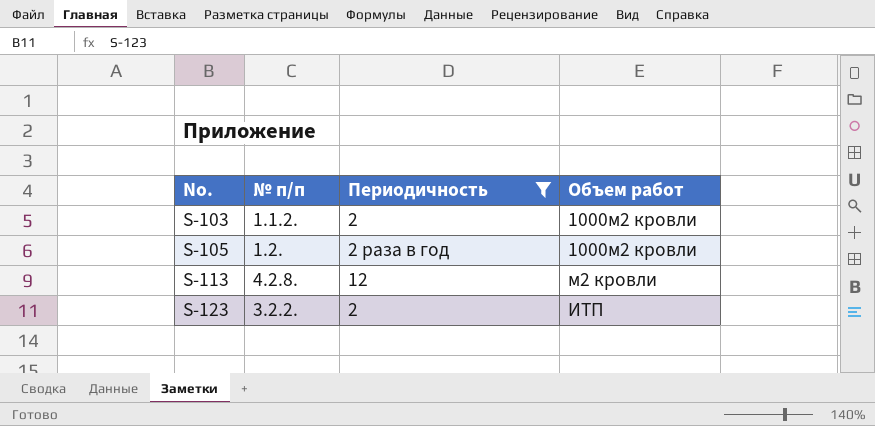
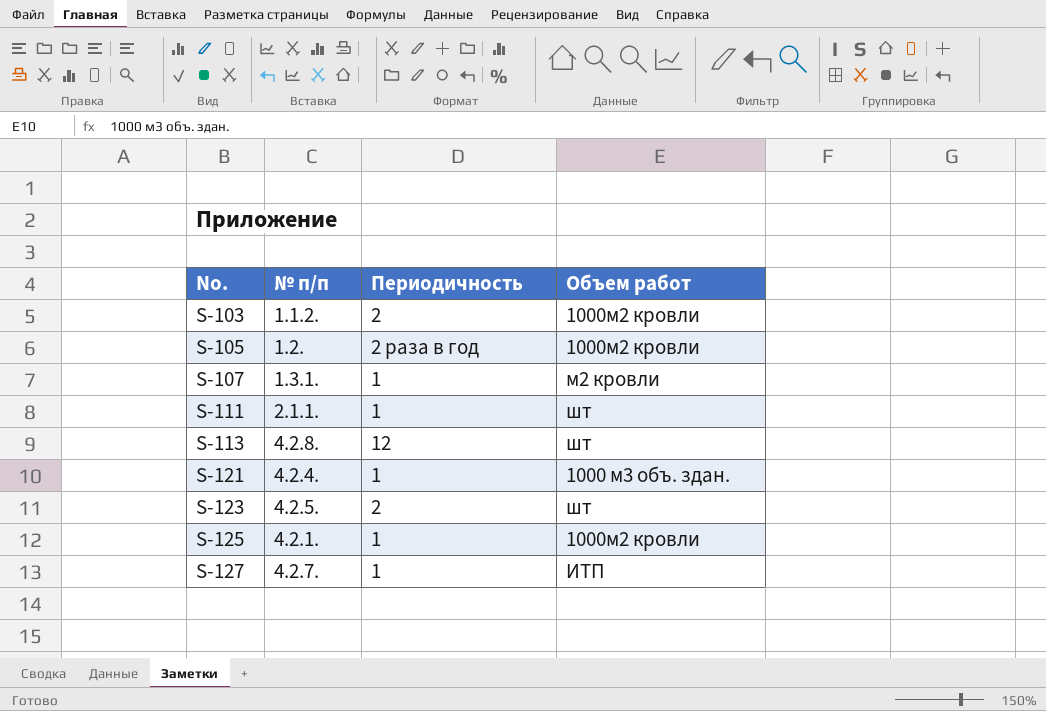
filter: Периодичность != 1 -> none
S-113 | Объем работ: м2 кровли -> шт
S-123 | № п/п: 3.2.2. -> 4.2.5.
S-123 | Объем работ: ИТП -> шт

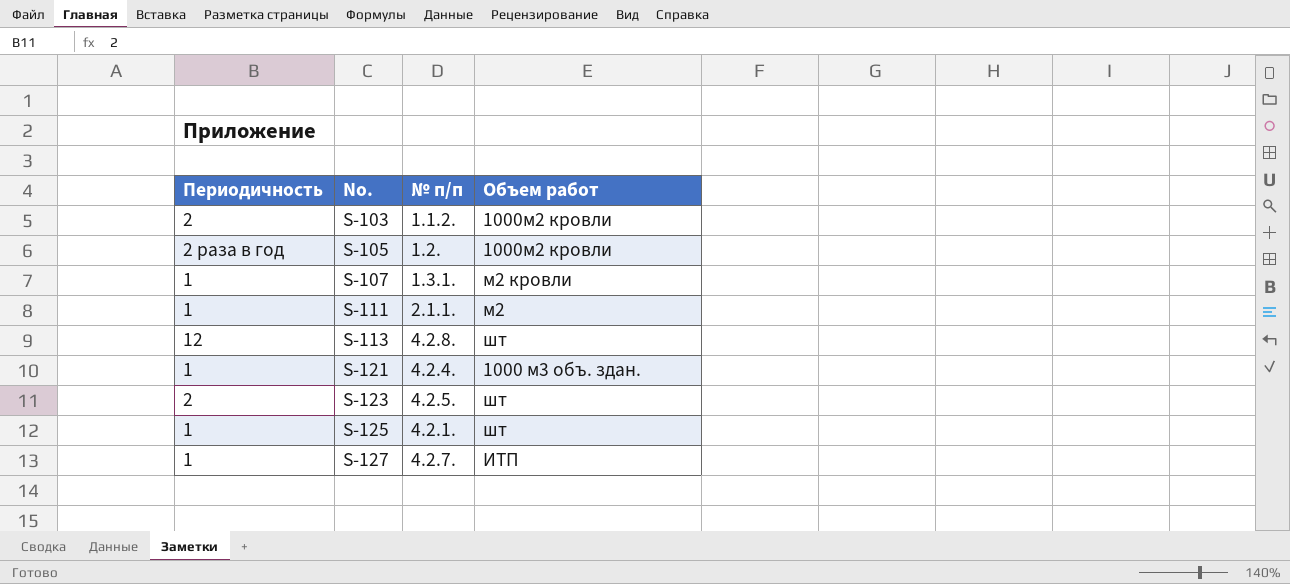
column Периодичность | position: 3 -> 1
S-111 | Объем работ: шт -> м2
S-125 | Объем работ: 1000м2 кровли -> шт

